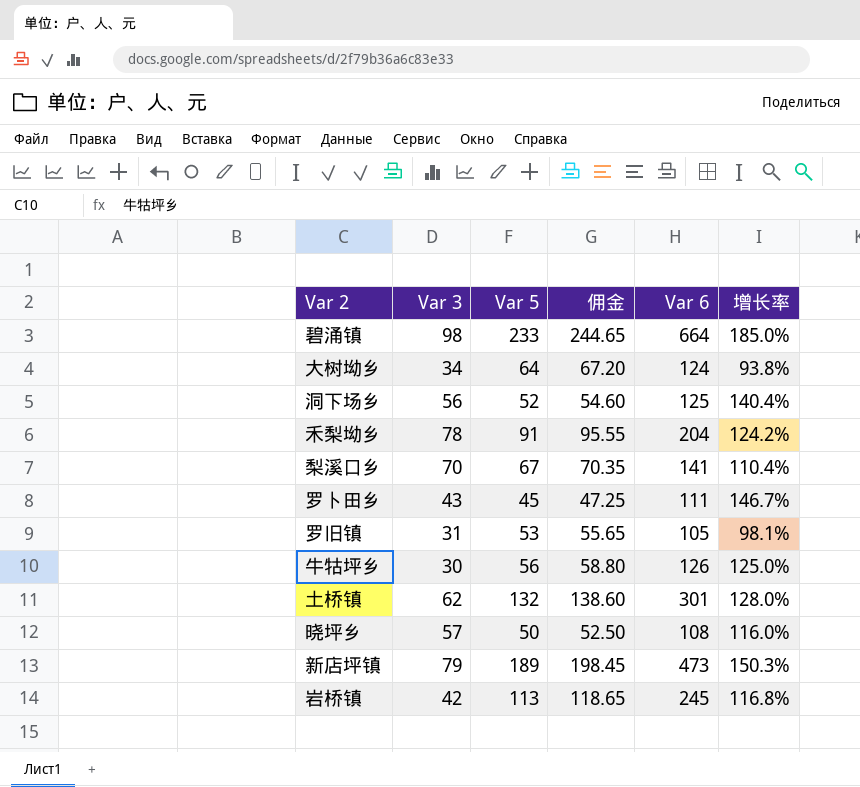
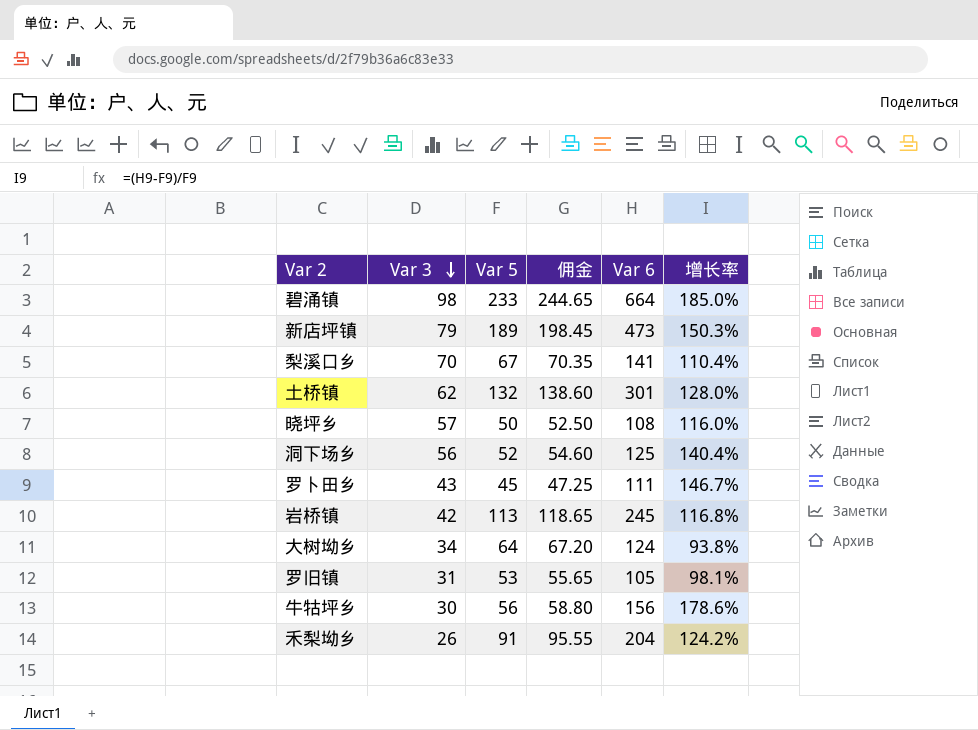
row order: none -> Var 3 descending
牛牯坪乡 | Var 6: 126 -> 156
牛牯坪乡 | 增长率: 125.0% -> 178.6%
禾梨坳乡 | Var 3: 78 -> 26

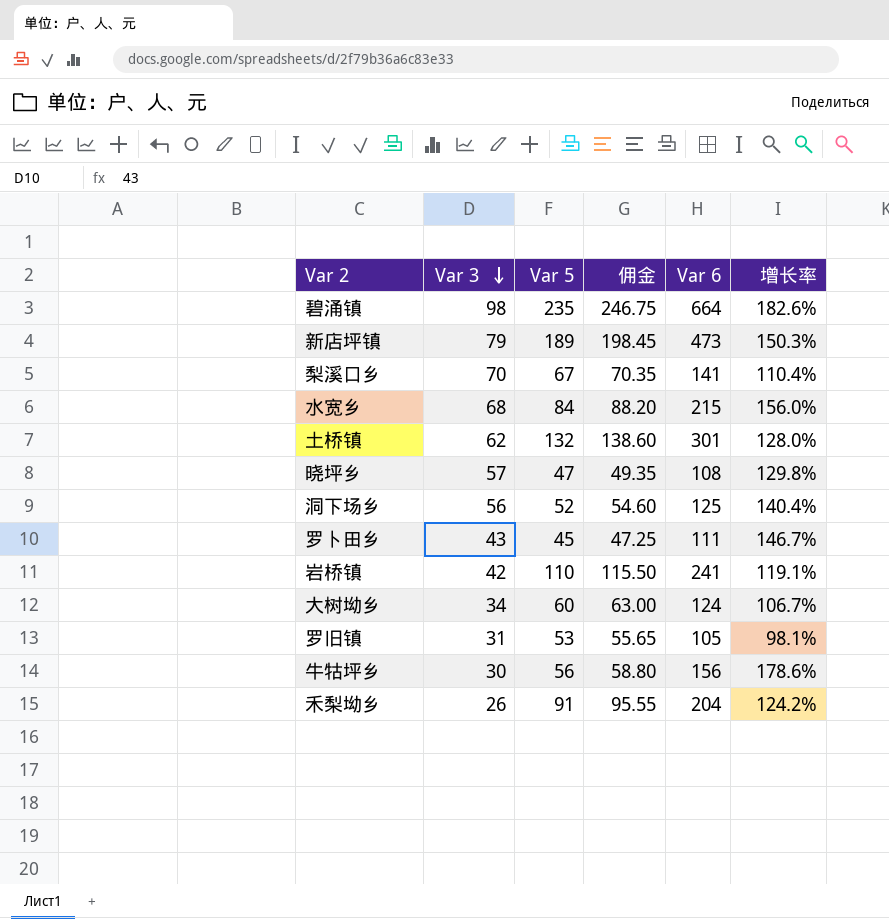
碧涌镇 | Var 5: 233 -> 235
碧涌镇 | 佣金: 244.65 -> 246.75
碧涌镇 | 增长率: 185.0% -> 182.6%
row 水宽乡: none -> 68 | 84 | 88.20 | 215 | 156.0%
晓坪乡 | Var 5: 50 -> 47
晓坪乡 | 佣金: 52.50 -> 49.35
晓坪乡 | 增长率: 116.0% -> 129.8%
岩桥镇 | Var 5: 113 -> 110
岩桥镇 | 佣金: 118.65 -> 115.50
岩桥镇 | Var 6: 245 -> 241
岩桥镇 | 增长率: 116.8% -> 119.1%
大树坳乡 | Var 5: 64 -> 60
大树坳乡 | 佣金: 67.20 -> 63.00
大树坳乡 | 增长率: 93.8% -> 106.7%

